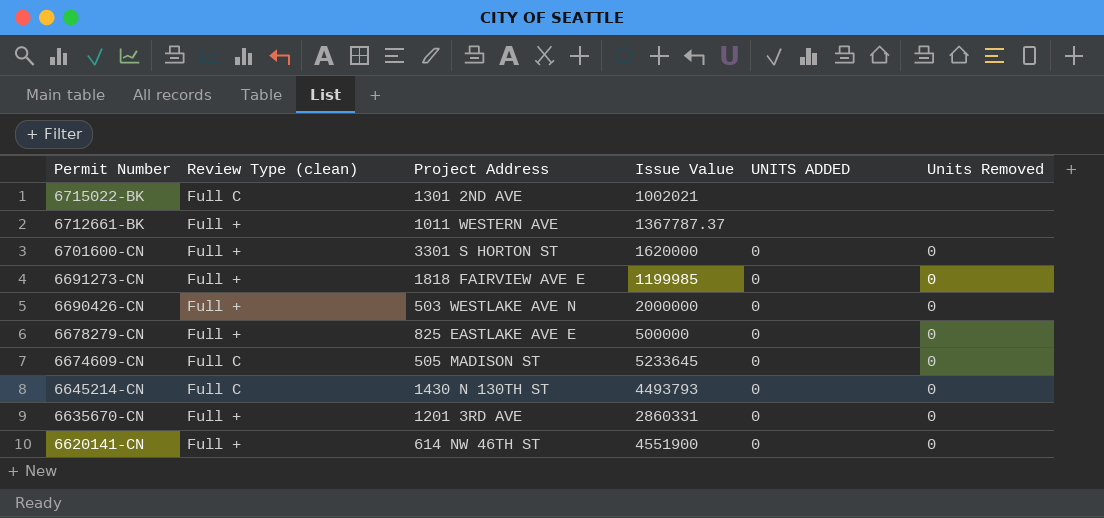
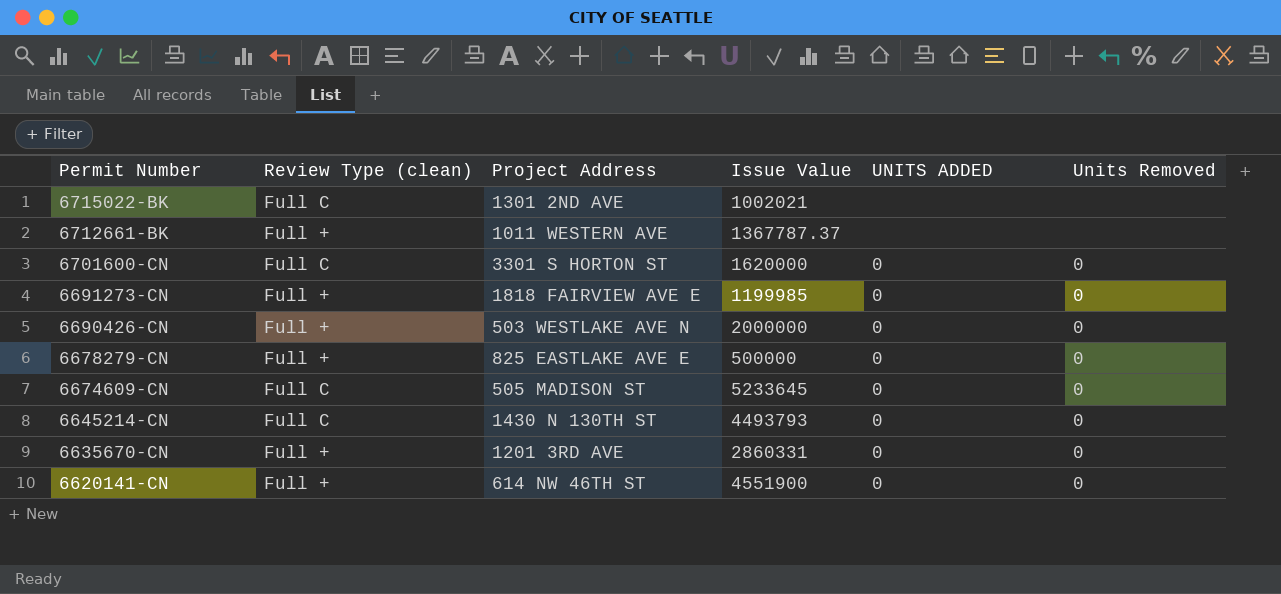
6701600-CN | Review Type (clean): Full + -> Full C

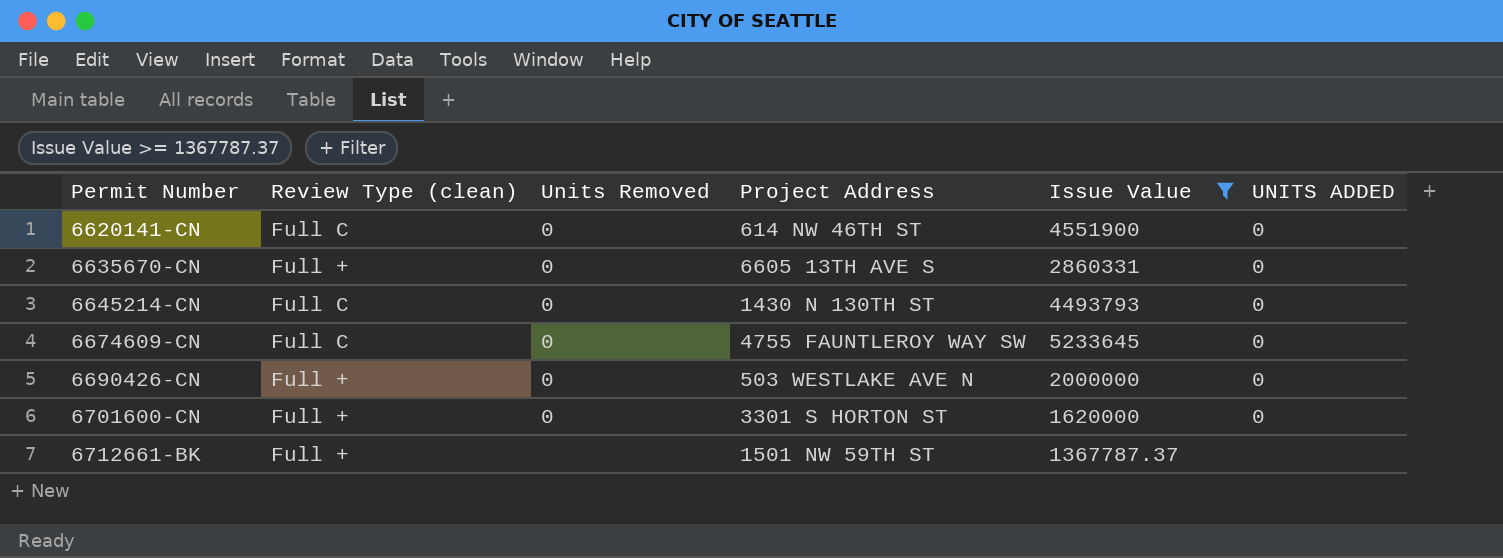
filter: none -> Issue Value >= 1367787.37
row order: Permit Number descending -> Permit Number ascending
column Units Removed | position: 6 -> 3
6620141-CN | Review Type (clean): Full + -> Full C
6635670-CN | Project Address: 1201 3RD AVE -> 6605 13TH AVE S
6674609-CN | Project Address: 505 MADISON ST -> 4755 FAUNTLEROY WAY SW
6701600-CN | Review Type (clean): Full C -> Full +
6712661-BK | Project Address: 1011 WESTERN AVE -> 1501 NW 59TH ST

